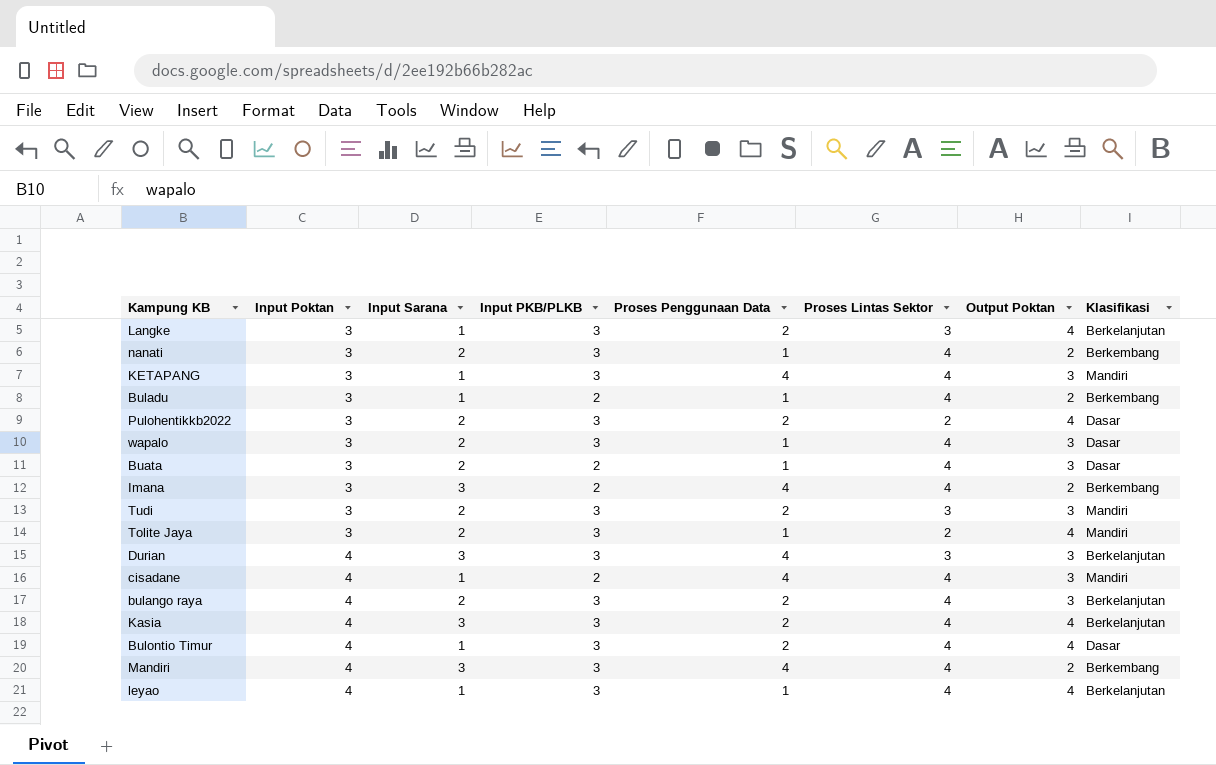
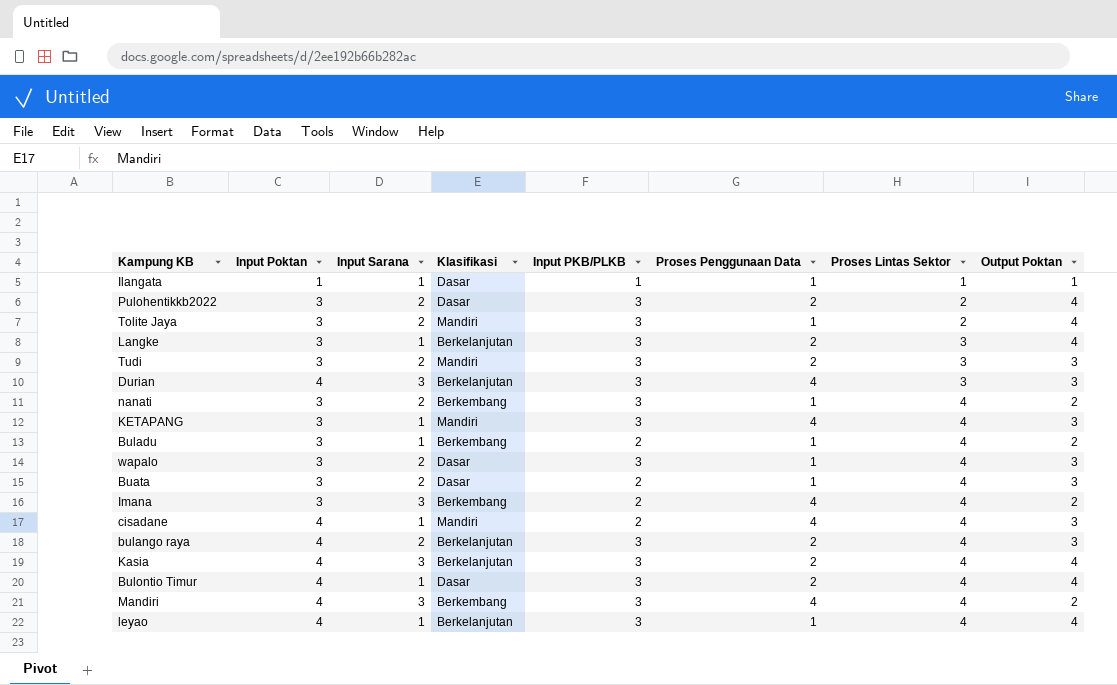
row order: Input Poktan ascending -> Proses Lintas Sektor ascending
column Klasifikasi | position: 8 -> 4
row Ilangata: none -> 1 | 1 | Dasar | 1 | 1 | 1 | 1

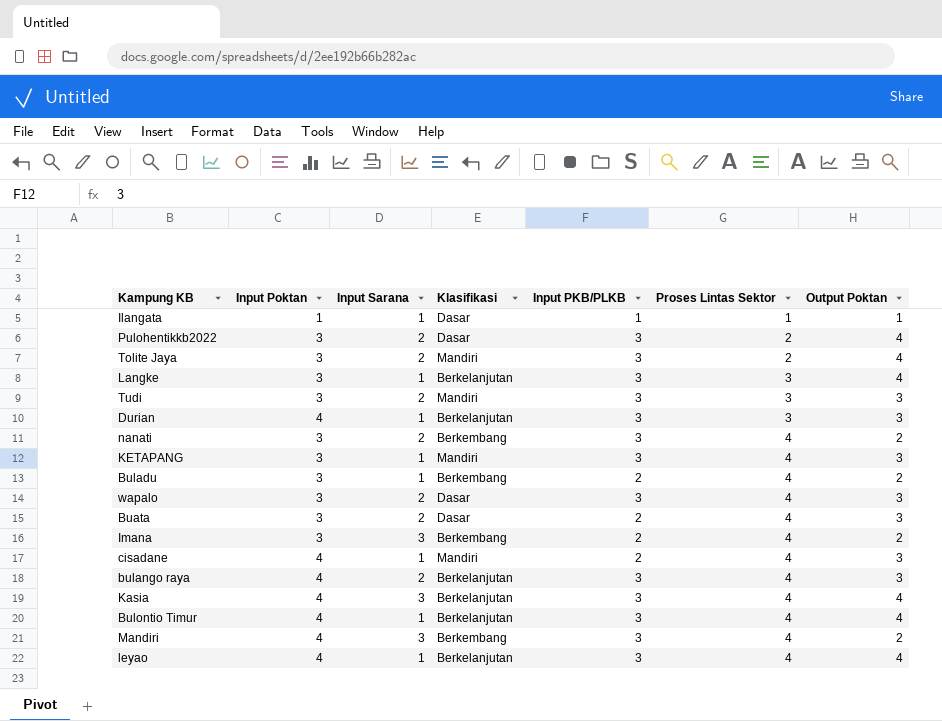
column Proses Penggunaan Data | position: 6 -> none
Durian | Input Sarana: 3 -> 1
Bulontio Timur | Klasifikasi: Dasar -> Berkelanjutan

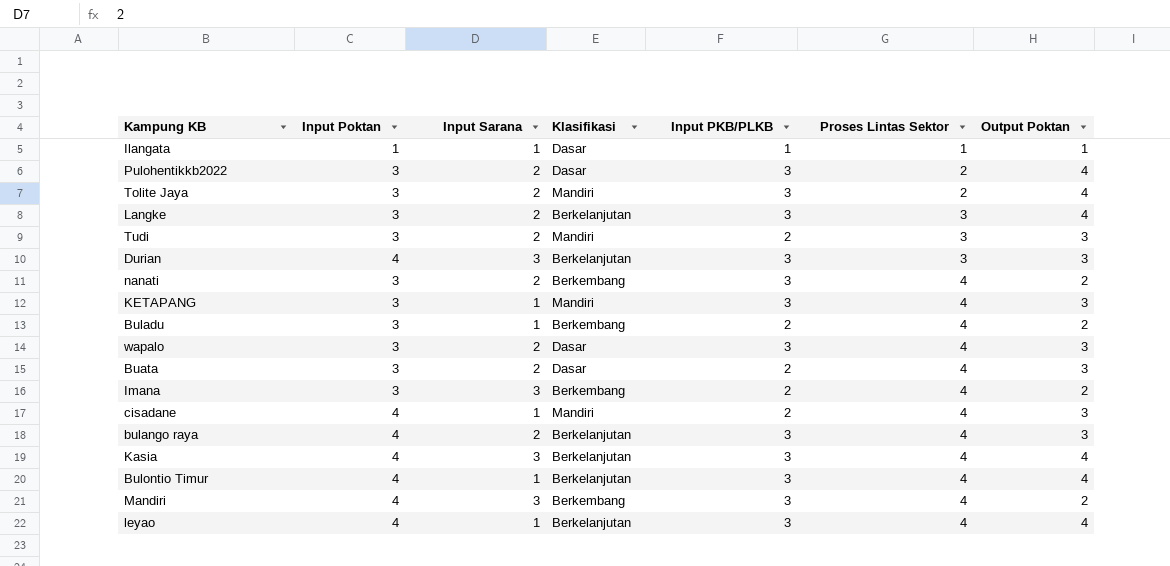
Langke | Input Sarana: 1 -> 2
Tudi | Input PKB/PLKB: 3 -> 2
Durian | Input Sarana: 1 -> 3

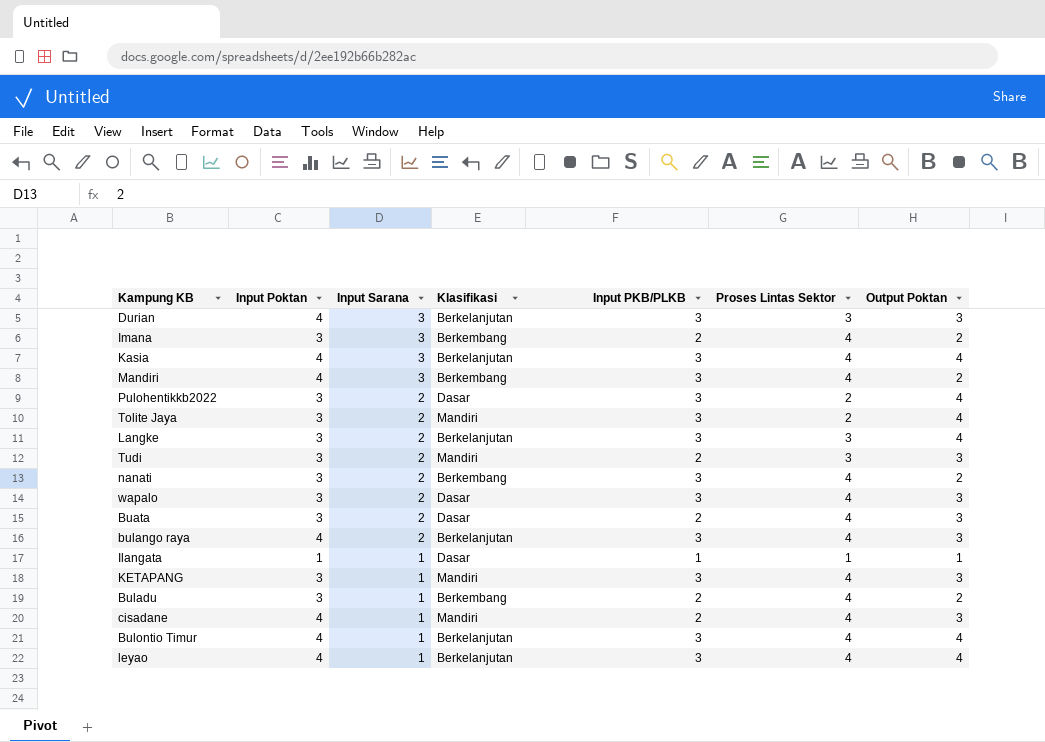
row order: Proses Lintas Sektor ascending -> Input Sarana descending

